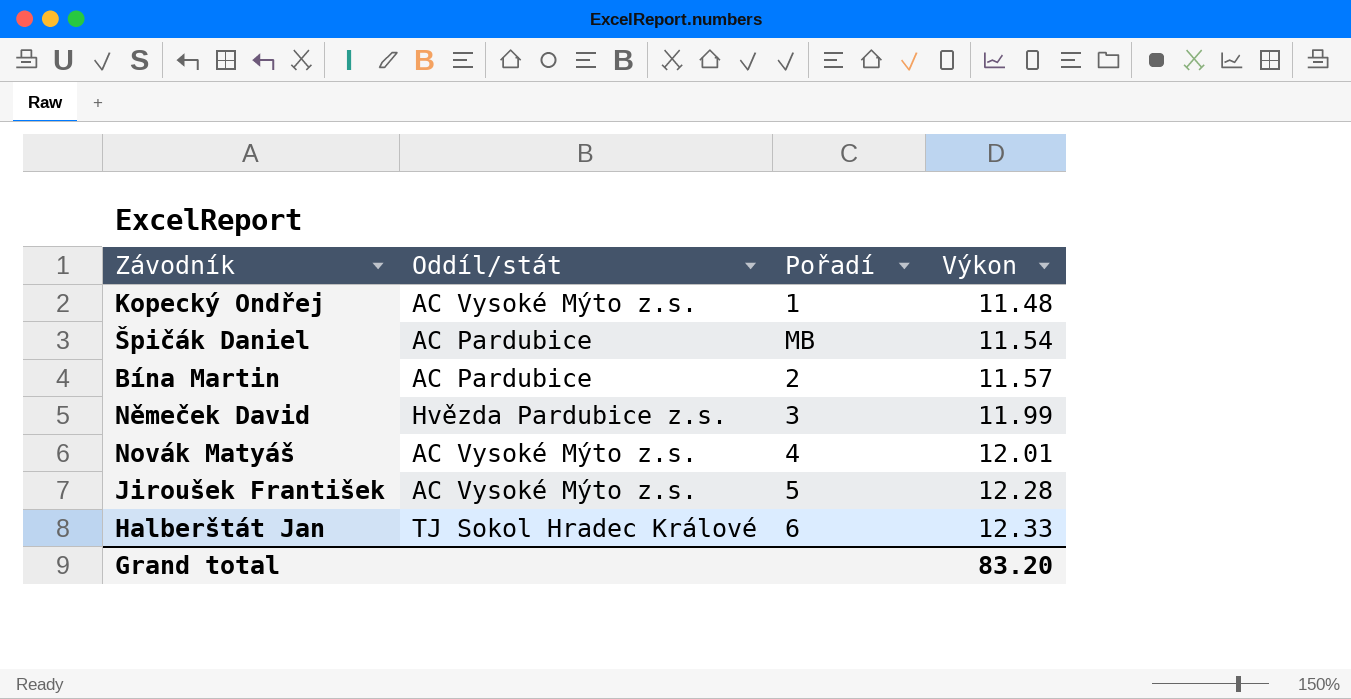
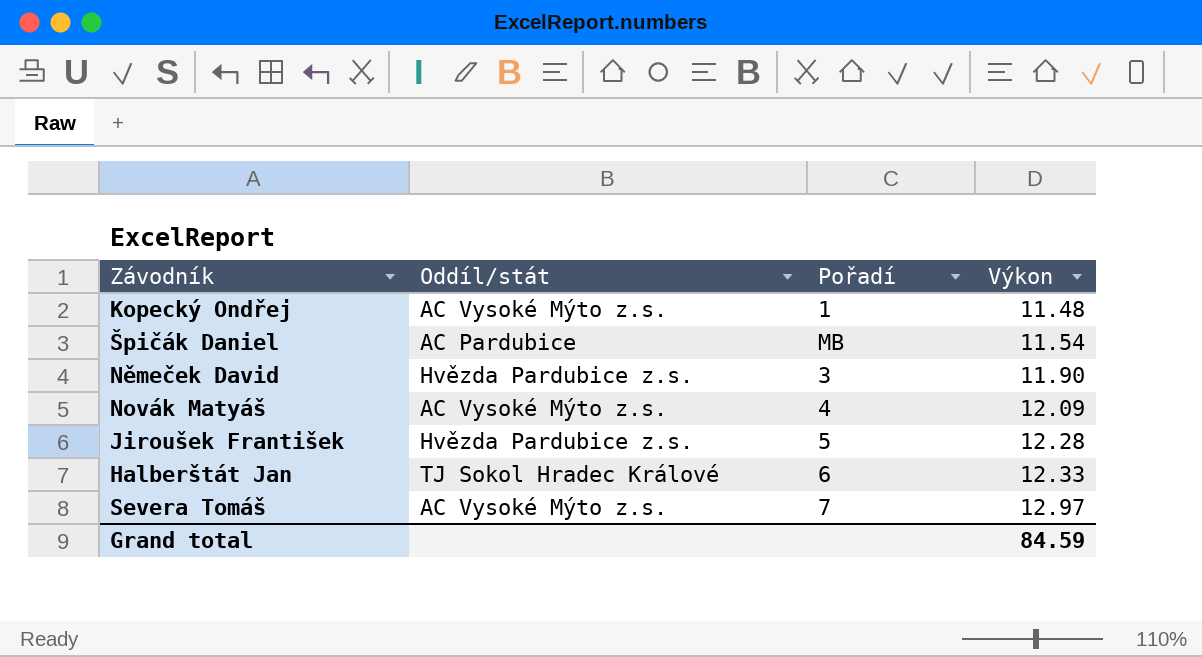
row Bína Martin: AC Pardubice | 2 | 11.57 -> none
Němeček David | Výkon: 11.99 -> 11.90
Novák Matyáš | Výkon: 12.01 -> 12.09
Jiroušek František | Oddíl/stát: AC Vysoké Mýto z.s. -> Hvězda Pardubice z.s.
row Severa Tomáš: none -> AC Vysoké Mýto z.s. | 7 | 12.97
Grand total | Výkon: 83.20 -> 84.59

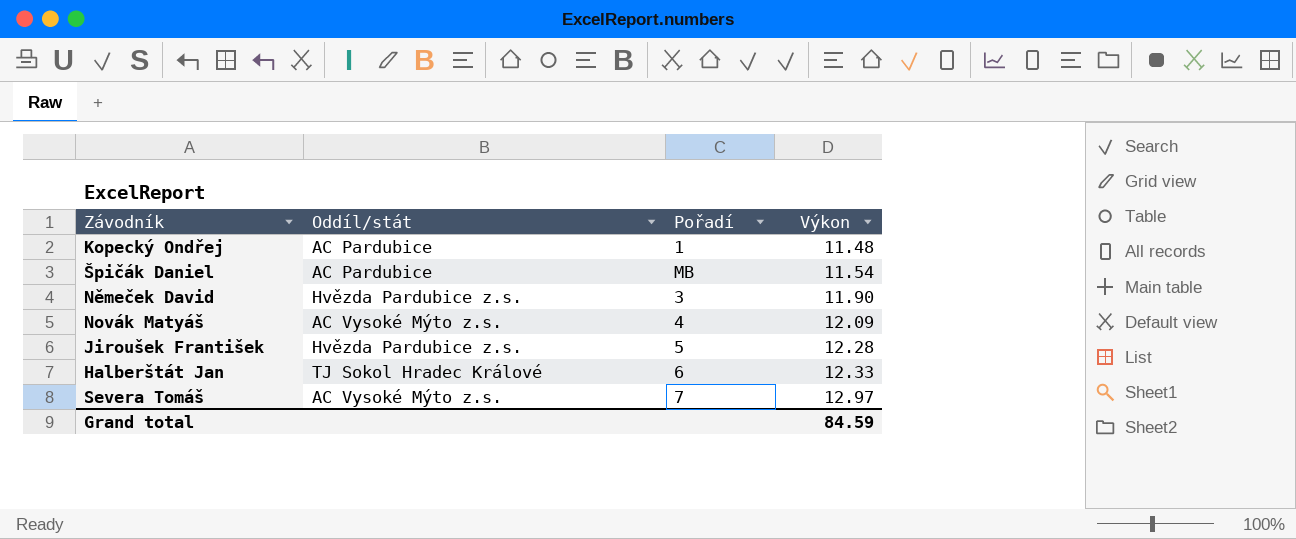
Kopecký Ondřej | Oddíl/stát: AC Vysoké Mýto z.s. -> AC Pardubice

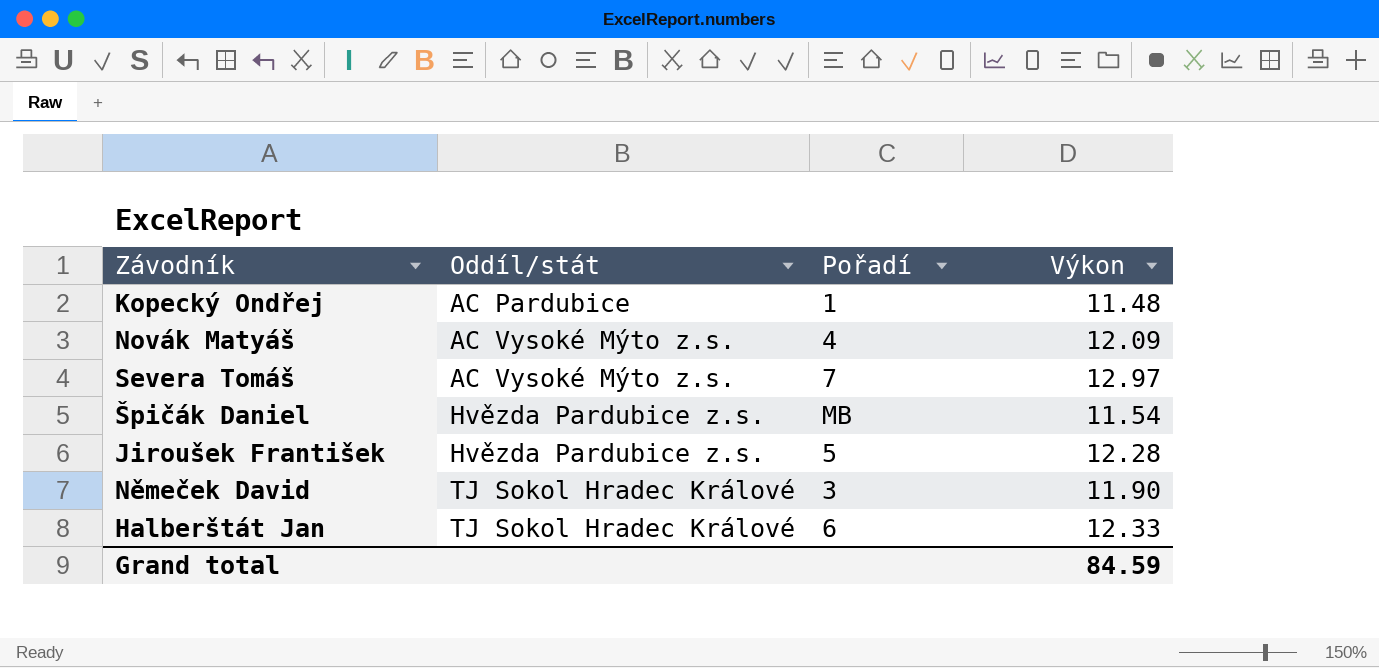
row order: Výkon ascending -> Oddíl/stát ascending
Špičák Daniel | Oddíl/stát: AC Pardubice -> Hvězda Pardubice z.s.
Němeček David | Oddíl/stát: Hvězda Pardubice z.s. -> TJ Sokol Hradec Králové

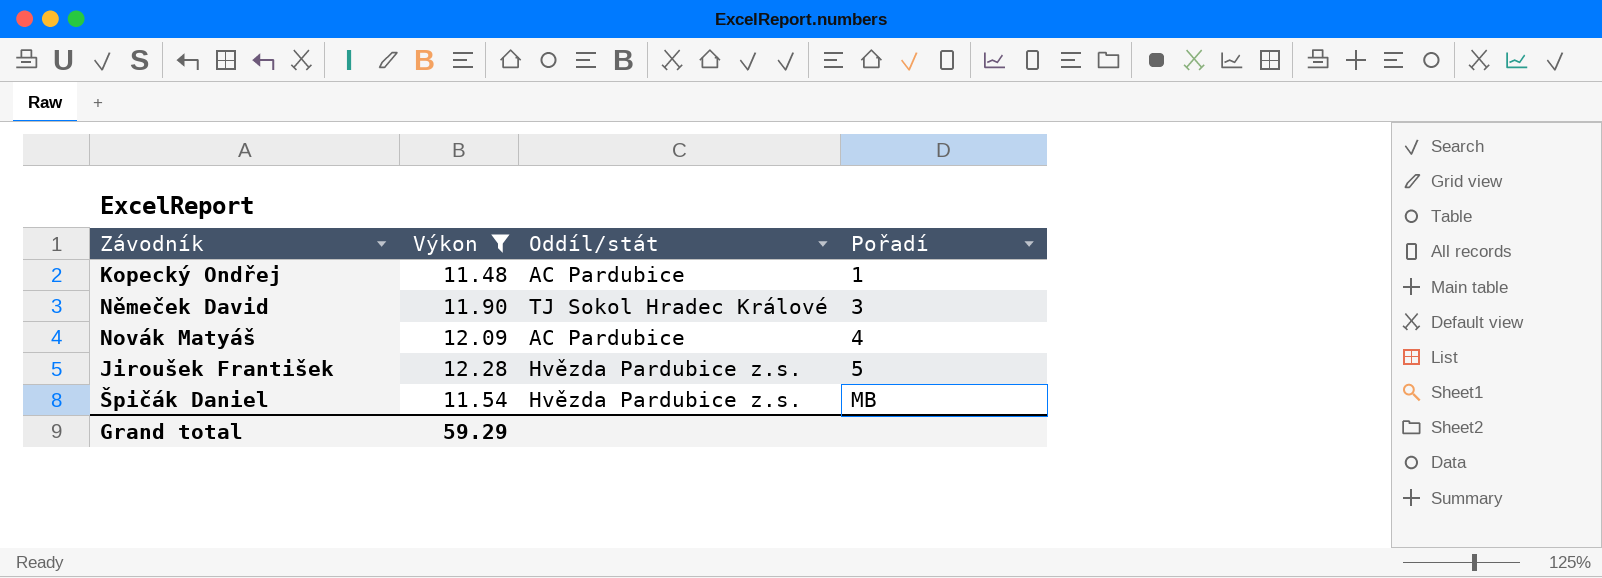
filter: none -> Výkon <= 12.28
row order: Oddíl/stát ascending -> Pořadí ascending
column Výkon | position: 4 -> 2
Novák Matyáš | Oddíl/stát: AC Vysoké Mýto z.s. -> AC Pardubice
Grand total | Výkon: 84.59 -> 59.29

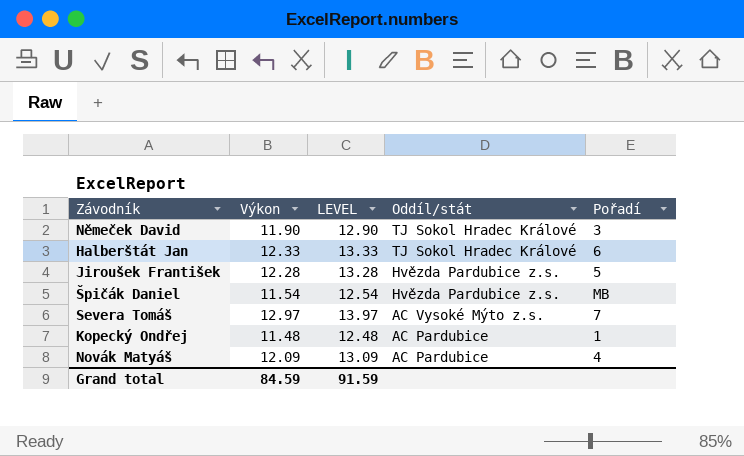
filter: Výkon <= 12.28 -> none
row order: Pořadí ascending -> Oddíl/stát descending
column LEVEL | formula: none -> [Výkon] + 1
Grand total | Výkon: 59.29 -> 84.59

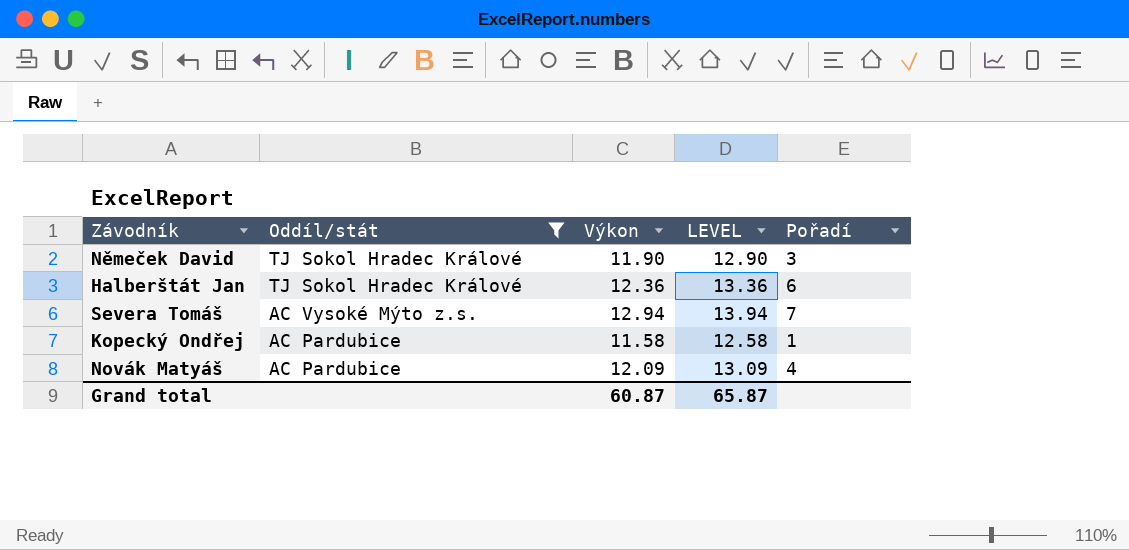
filter: none -> Oddíl/stát != Hvězda Pardubice z.s.
column Oddíl/stát | position: 4 -> 2
Halberštát Jan | Výkon: 12.33 -> 12.36
Halberštát Jan | LEVEL: 13.33 -> 13.36
Severa Tomáš | Výkon: 12.97 -> 12.94
Severa Tomáš | LEVEL: 13.97 -> 13.94
Kopecký Ondřej | Výkon: 11.48 -> 11.58
Kopecký Ondřej | LEVEL: 12.48 -> 12.58
Grand total | Výkon: 84.59 -> 60.87
Grand total | LEVEL: 91.59 -> 65.87

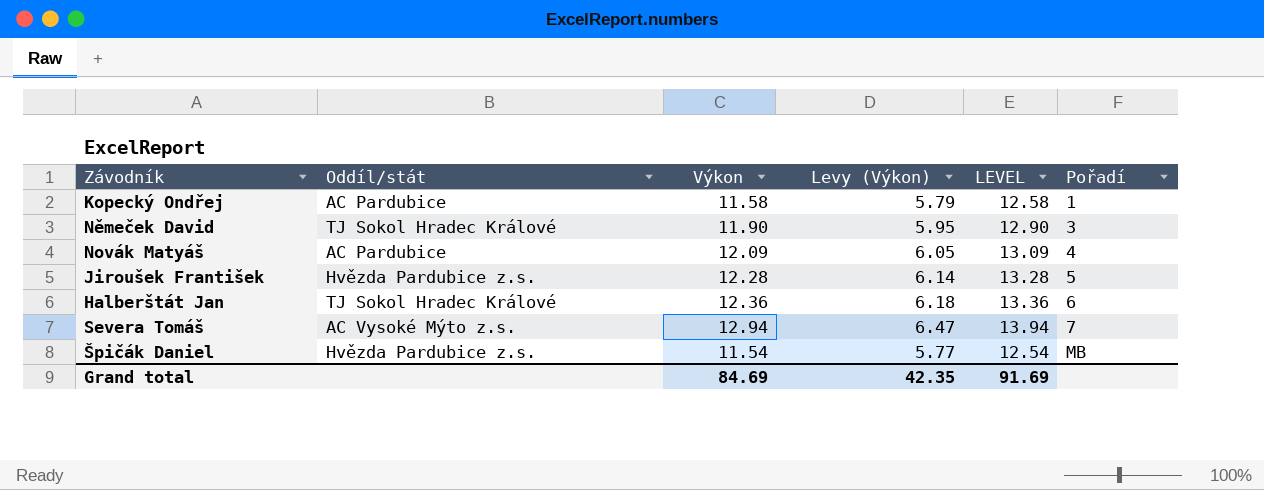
filter: Oddíl/stát != Hvězda Pardubice z.s. -> none
row order: Oddíl/stát descending -> Pořadí ascending
column Levy (Výkon) | formula: none -> [Výkon] * 0.5
Grand total | Výkon: 60.87 -> 84.69
Grand total | LEVEL: 65.87 -> 91.69

